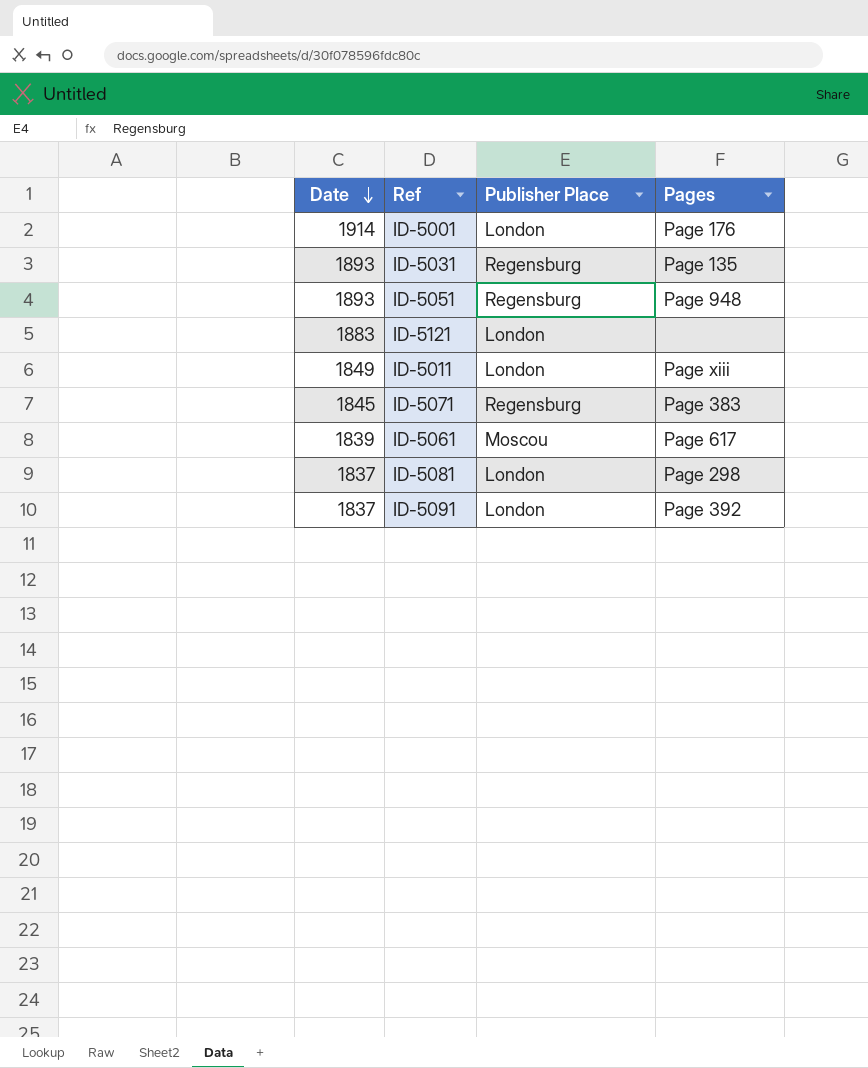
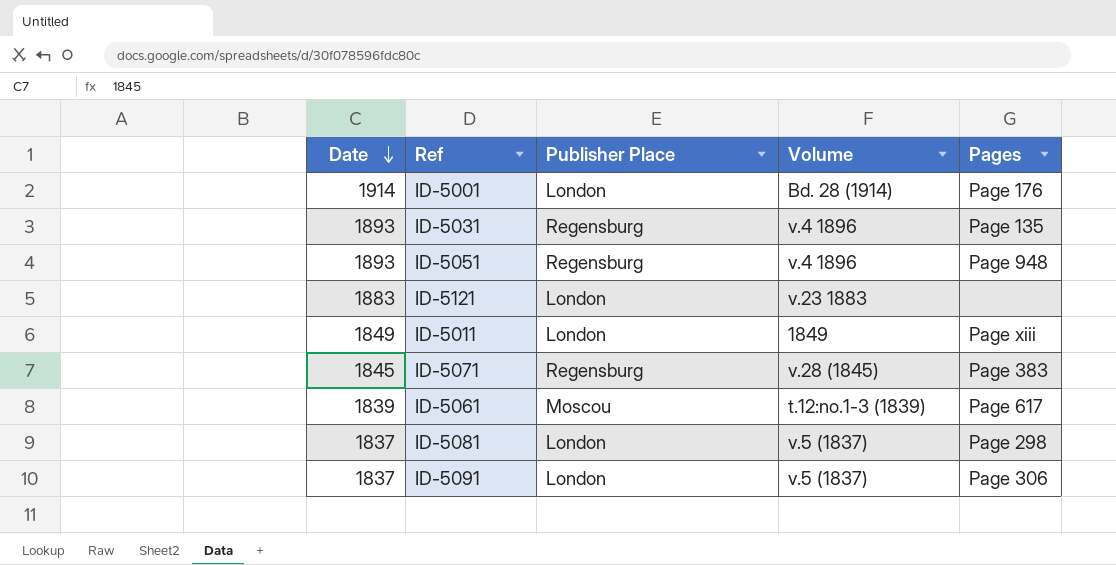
column Volume | position: none -> 4
ID-5091 | Pages: Page 392 -> Page 306

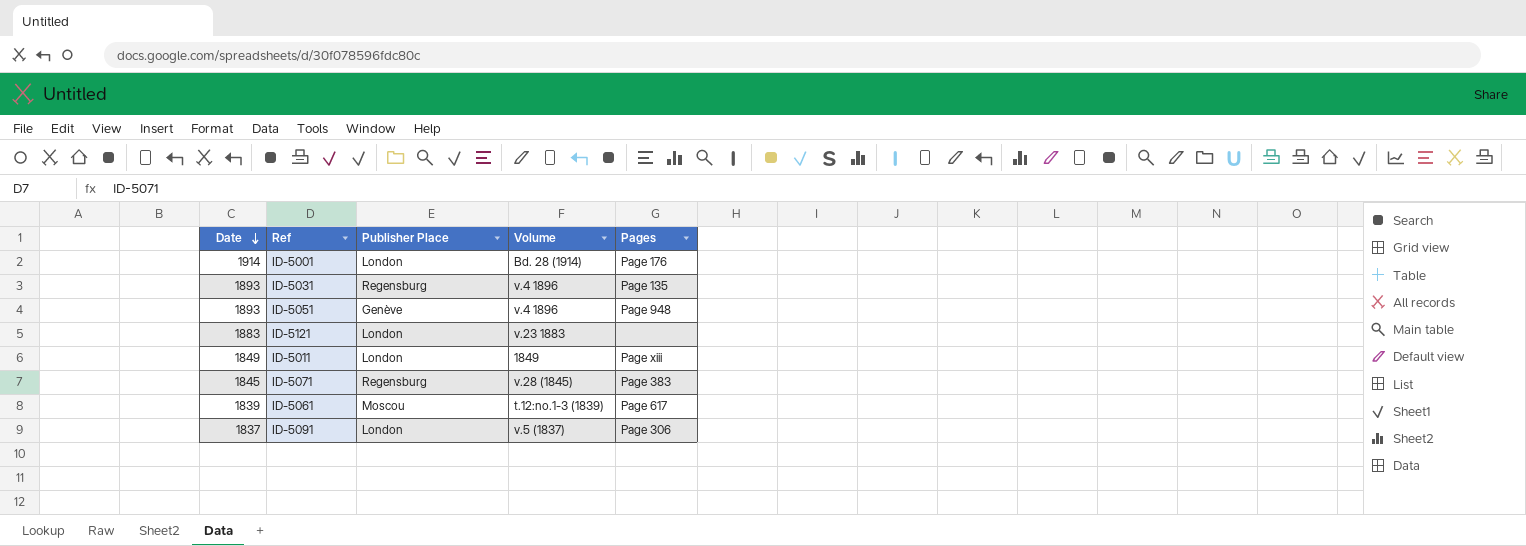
row ID-5081: 1837 | London | v.5 (1837) | Page 298 -> none
ID-5051 | Publisher Place: Regensburg -> Genève

